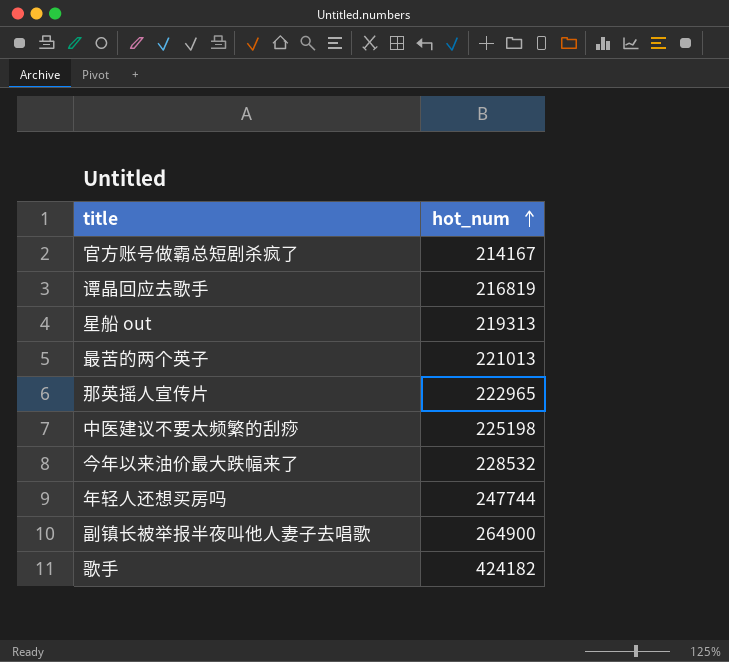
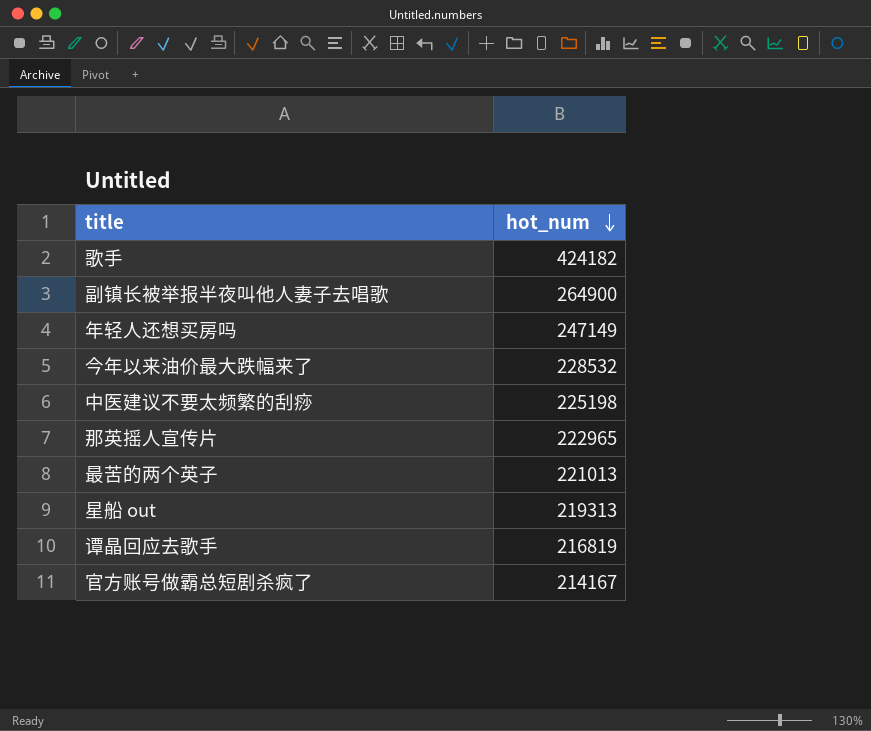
row order: hot_num ascending -> hot_num descending
年轻人还想买房吗 | hot_num: 247744 -> 247149

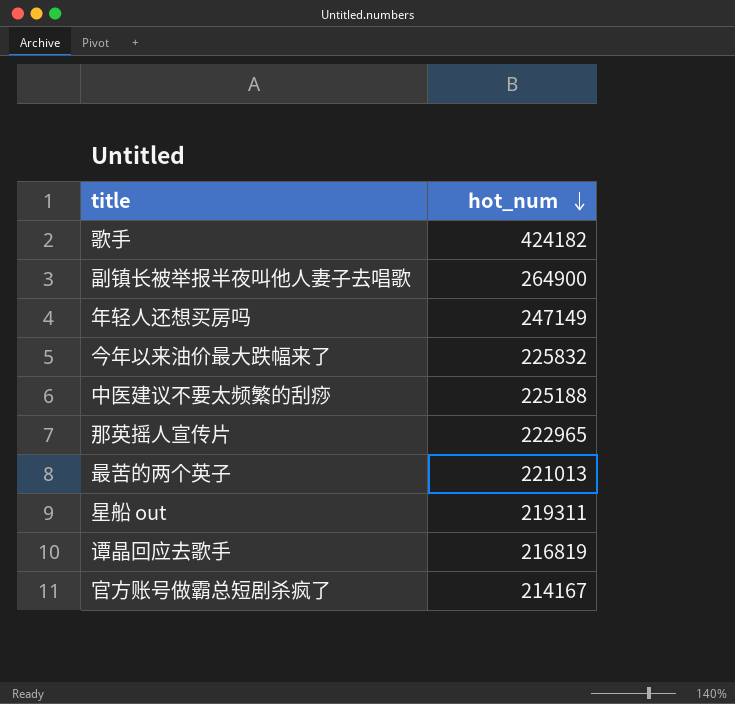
今年以来油价最大跌幅来了 | hot_num: 228532 -> 225832
中医建议不要太频繁的刮痧 | hot_num: 225198 -> 225188
星船 out | hot_num: 219313 -> 219311

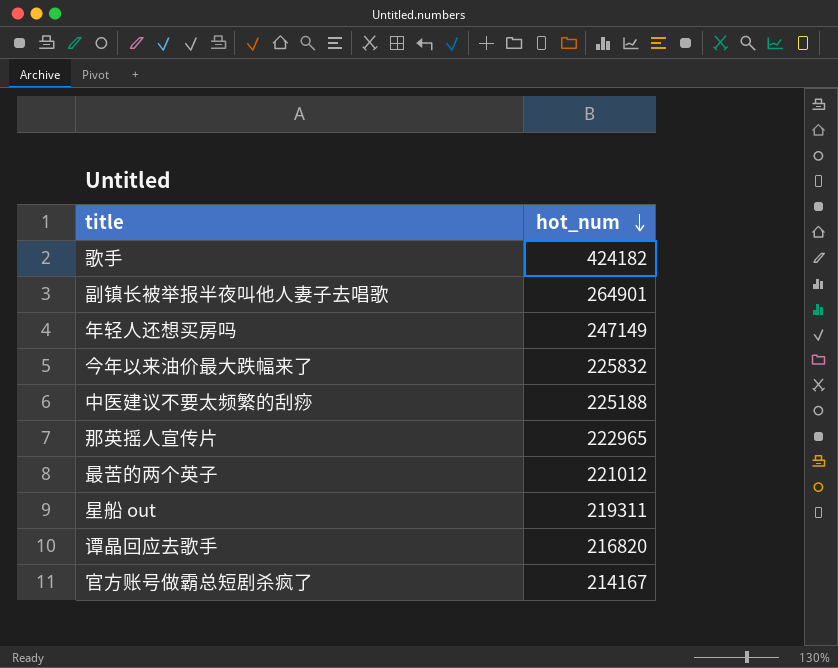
副镇长被举报半夜叫他人妻子去唱歌 | hot_num: 264900 -> 264901
最苦的两个英子 | hot_num: 221013 -> 221012
谭晶回应去歌手 | hot_num: 216819 -> 216820

